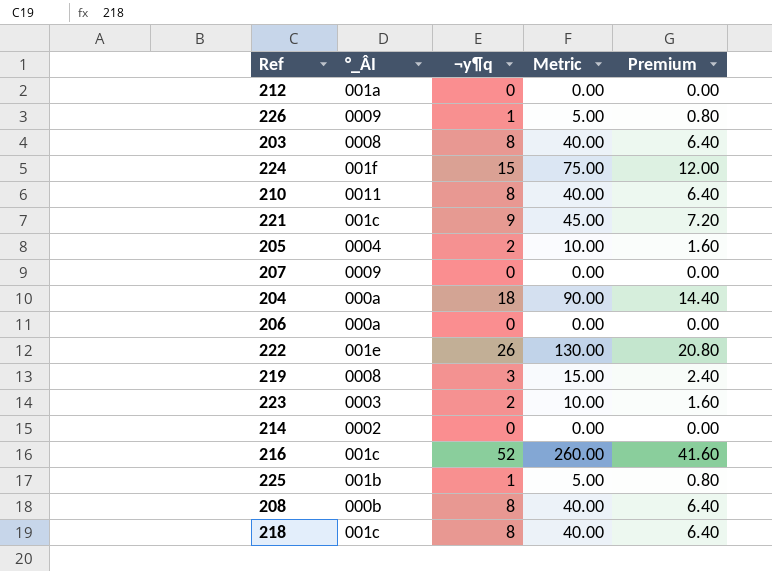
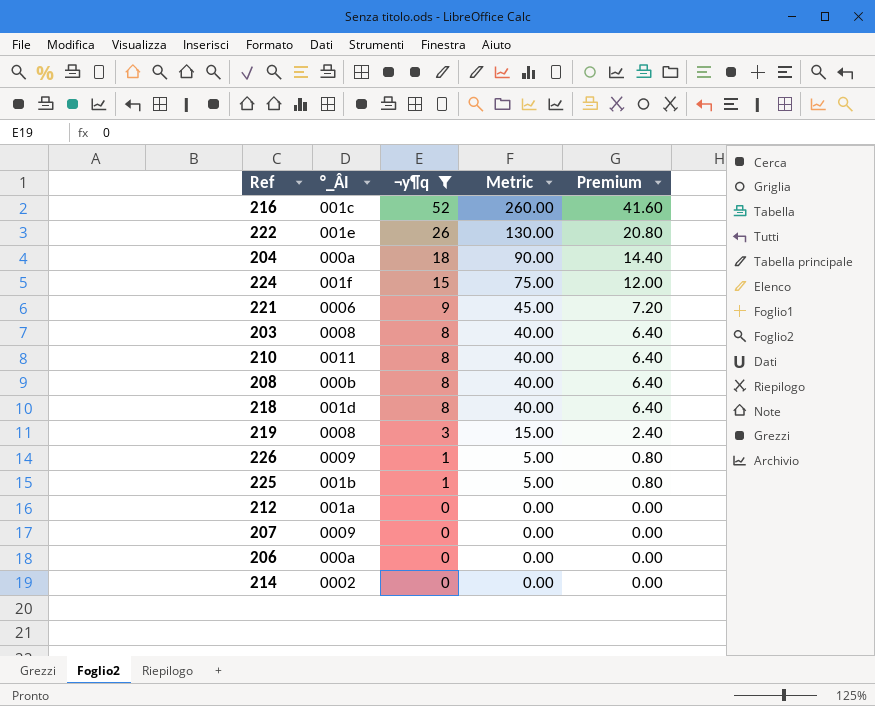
filter: none -> ¬y¶q != 2
row order: none -> ¬y¶q descending
221 | °_ÂI: 001c -> 0006
218 | °_ÂI: 001c -> 001d

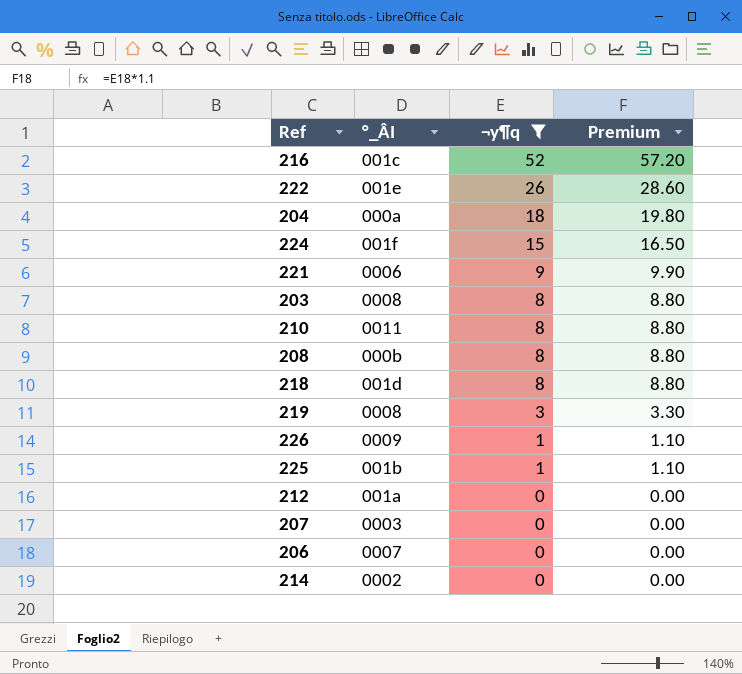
column Metric | formula: [¬y¶q] * 5 -> none
column Premium | formula: [¬y¶q] * 0.8 -> [¬y¶q] * 1.1
207 | °_ÂI: 0009 -> 0003
206 | °_ÂI: 000a -> 0007

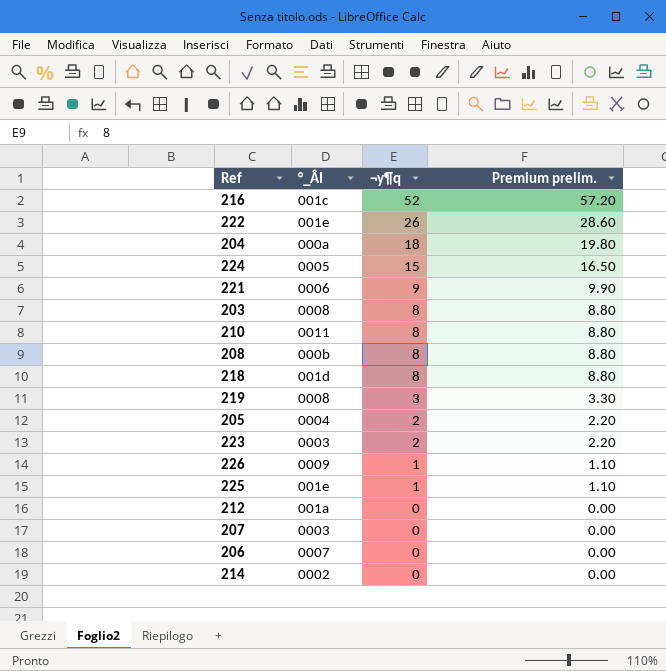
filter: ¬y¶q != 2 -> none
column name: Premium -> Premium prelim.
224 | °_ÂI: 001f -> 0005
225 | °_ÂI: 001b -> 001e

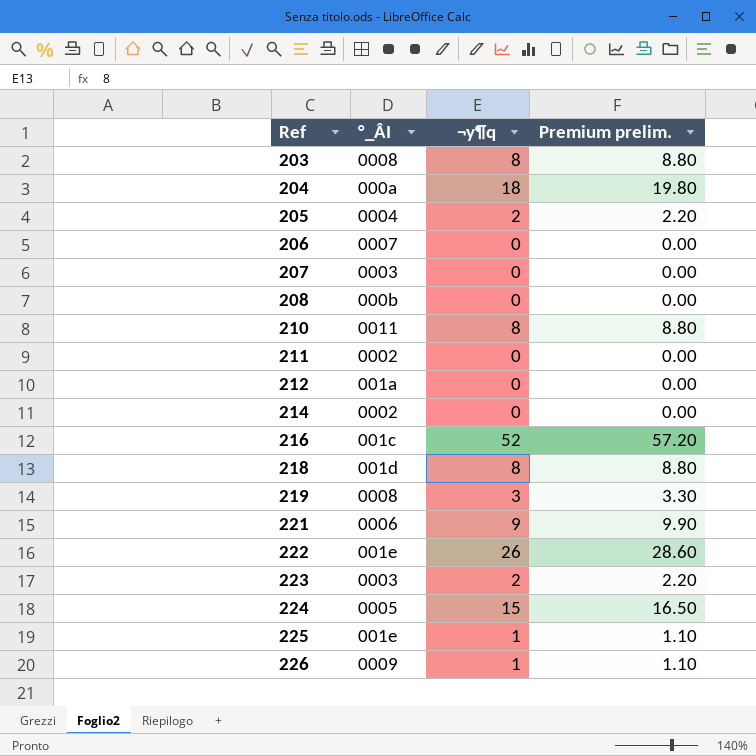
row order: ¬y¶q descending -> Ref ascending
208 | ¬y¶q: 8 -> 0
208 | Premium prelim.: 8.80 -> 0.00
row 211: none -> 0002 | 0 | 0.00

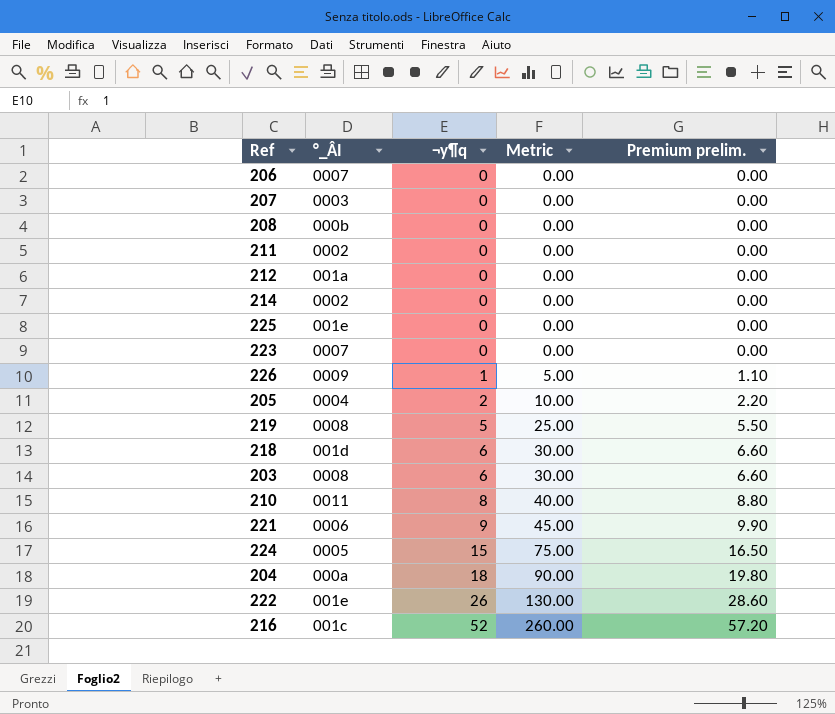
row order: Ref ascending -> ¬y¶q ascending
column Metric | formula: none -> [¬y¶q] * 5
225 | ¬y¶q: 1 -> 0
225 | Premium prelim.: 1.10 -> 0.00
223 | °_ÂI: 0003 -> 0007
223 | ¬y¶q: 2 -> 0
223 | Premium prelim.: 2.20 -> 0.00
219 | ¬y¶q: 3 -> 5
219 | Premium prelim.: 3.30 -> 5.50
218 | ¬y¶q: 8 -> 6
218 | Premium prelim.: 8.80 -> 6.60
203 | ¬y¶q: 8 -> 6
203 | Premium prelim.: 8.80 -> 6.60

